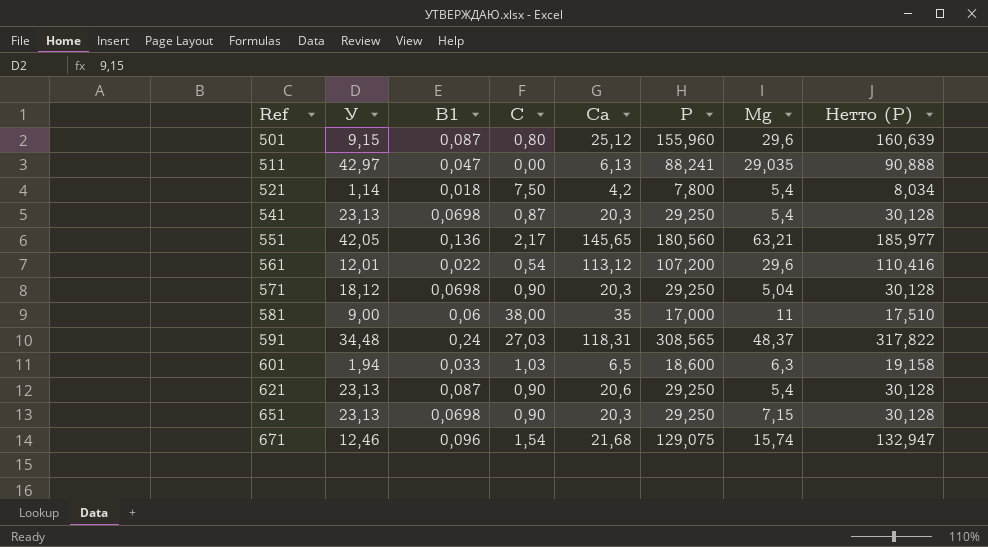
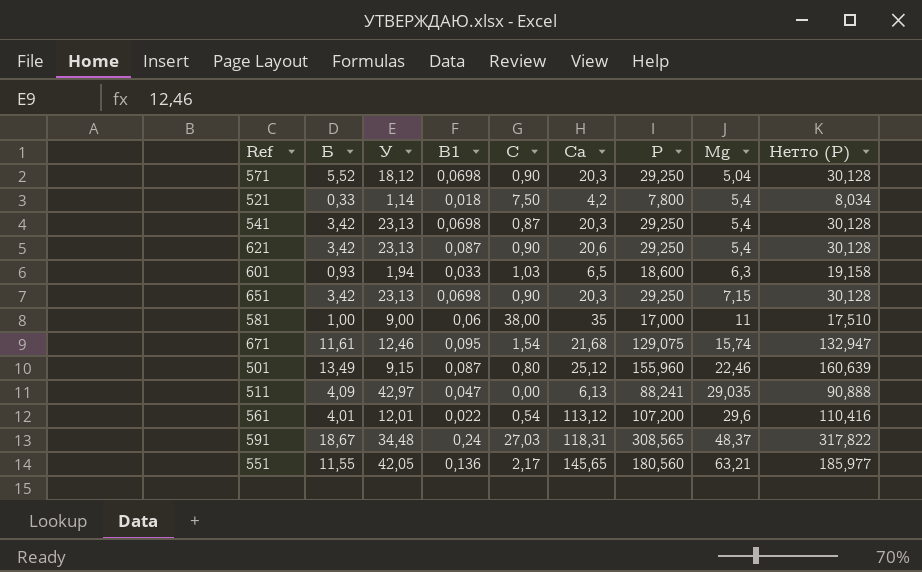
row order: Ref ascending -> Mg ascending
column Б | position: none -> 2
671 | В1: 0,096 -> 0,095
501 | Mg: 29,6 -> 22,46

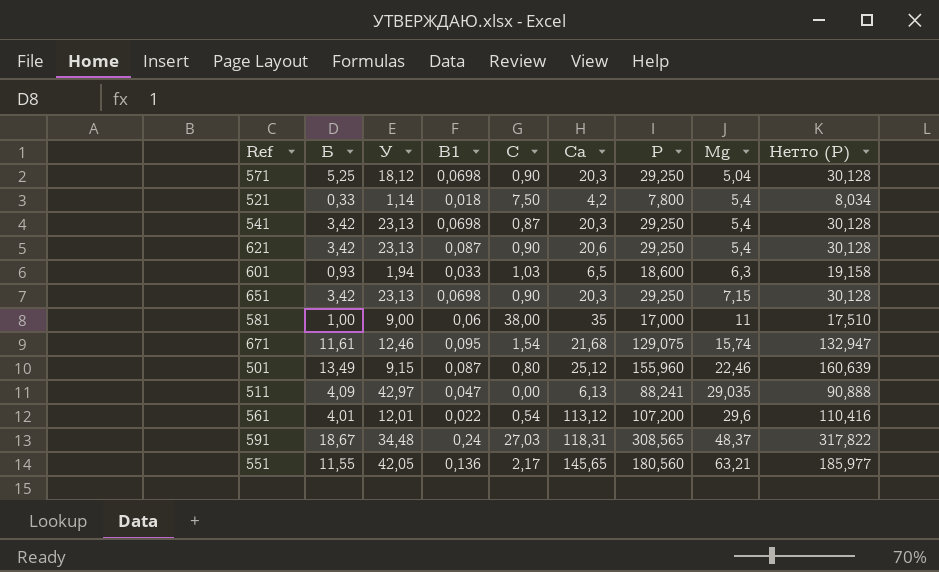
571 | Б: 5,52 -> 5,25

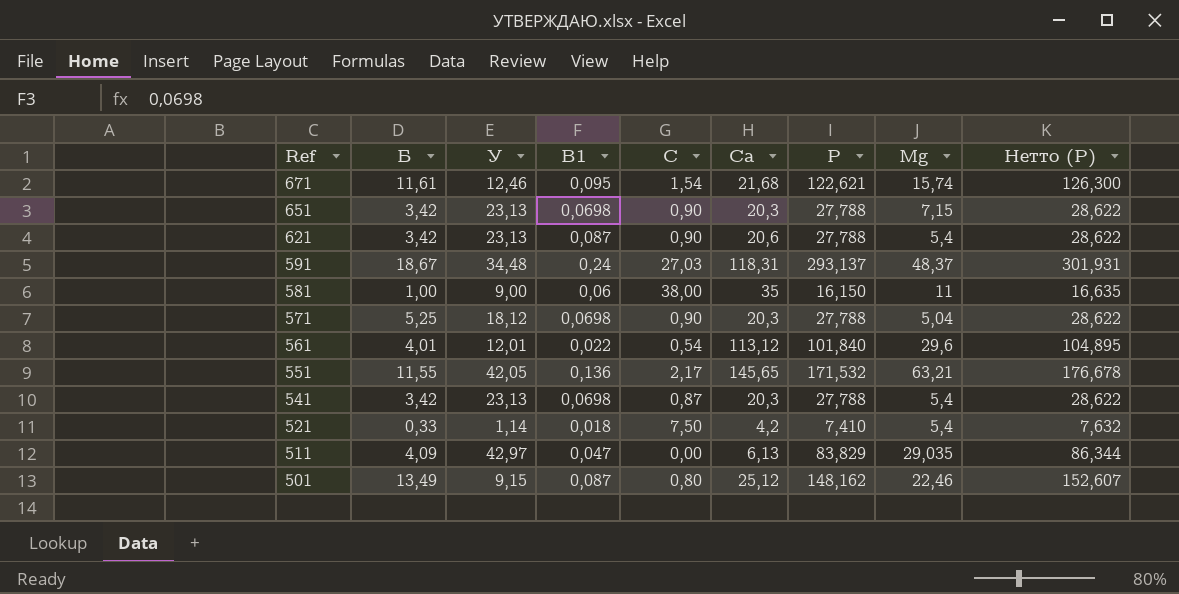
row order: Mg ascending -> Ref descending
row 601: 0,93 | 1,94 | 0,033 | 1,03 | 6,5 | 18,600 | 6,3 | 19,158 -> none
671 | Р: 129,075 -> 122,621
671 | Нетто (Р): 132,947 -> 126,300
651 | Р: 29,250 -> 27,788
651 | Нетто (Р): 30,128 -> 28,622
621 | Р: 29,250 -> 27,788
621 | Нетто (Р): 30,128 -> 28,622
591 | Р: 308,565 -> 293,137
591 | Нетто (Р): 317,822 -> 301,931
581 | Р: 17,000 -> 16,150
581 | Нетто (Р): 17,510 -> 16,635
571 | Р: 29,250 -> 27,788
571 | Нетто (Р): 30,128 -> 28,622
561 | Р: 107,200 -> 101,840
561 | Нетто (Р): 110,416 -> 104,895
551 | Р: 180,560 -> 171,532
551 | Нетто (Р): 185,977 -> 176,678
541 | Р: 29,250 -> 27,788
541 | Нетто (Р): 30,128 -> 28,622
521 | Р: 7,800 -> 7,410
521 | Нетто (Р): 8,034 -> 7,632
511 | Р: 88,241 -> 83,829
511 | Нетто (Р): 90,888 -> 86,344
501 | Р: 155,960 -> 148,162
501 | Нетто (Р): 160,639 -> 152,607

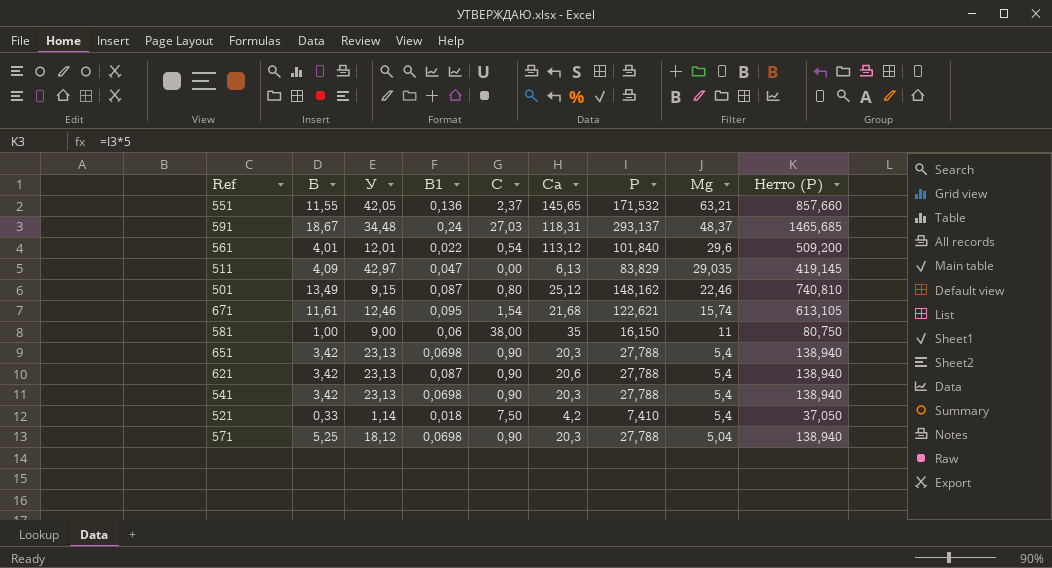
row order: Ref descending -> Mg descending
column Нетто (Р) | formula: [Р] * 1,03 -> [Р] * 5
551 | С: 2,17 -> 2,37
651 | Mg: 7,15 -> 5,4
541 | С: 0,87 -> 0,90

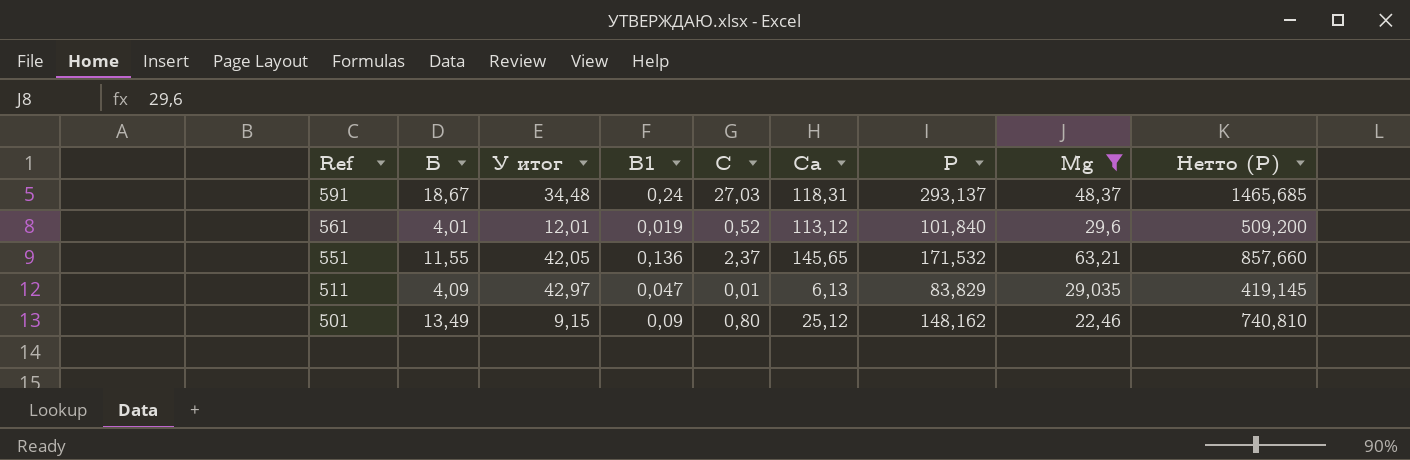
filter: none -> Mg >= 22,46
row order: Mg descending -> Ref descending
column name: У -> У итог
561 | В1: 0,022 -> 0,019
561 | С: 0,54 -> 0,52
511 | С: 0,00 -> 0,01
501 | В1: 0,087 -> 0,09

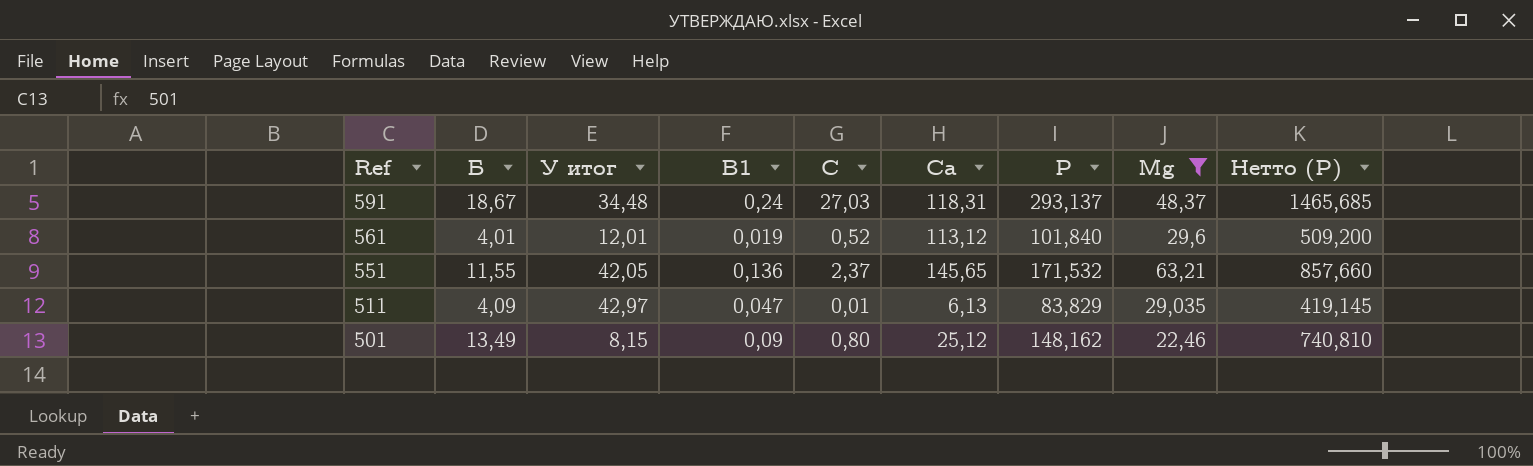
501 | У итог: 9,15 -> 8,15

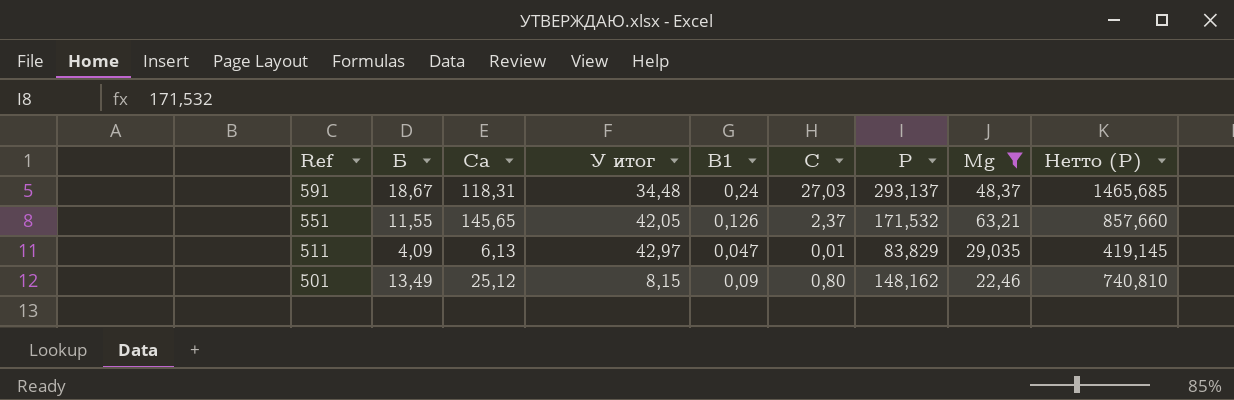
column Са | position: 6 -> 3
row 561: 4,01 | 12,01 | 0,019 | 0,52 | 113,12 | 101,840 | 29,6 | 509,200 -> none
551 | В1: 0,136 -> 0,126

